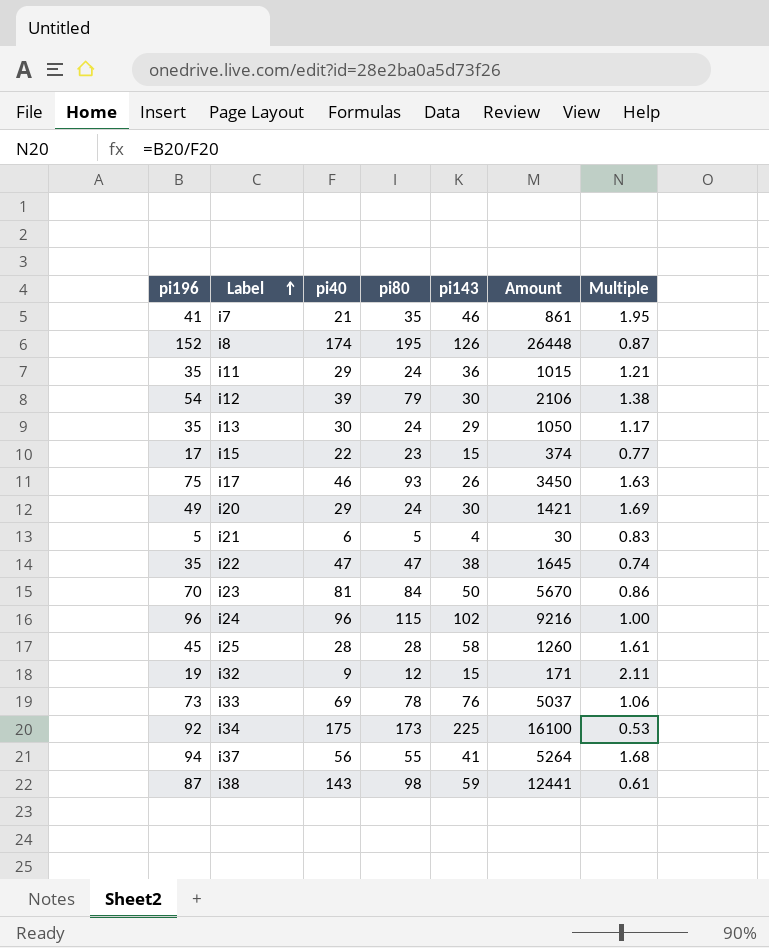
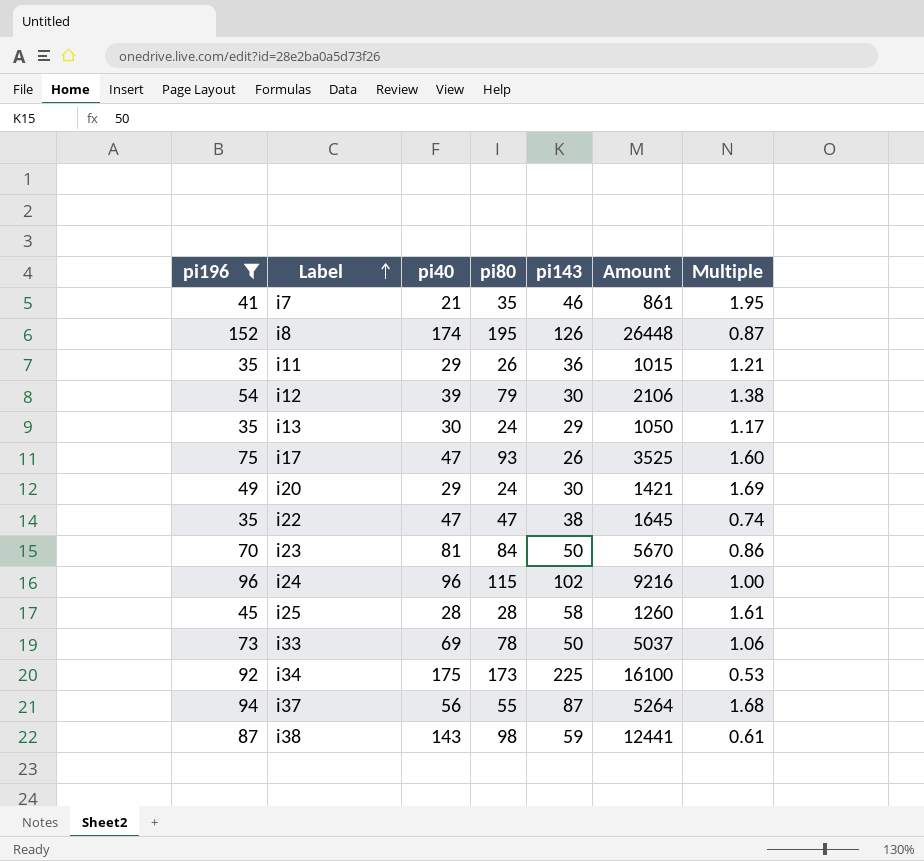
filter: none -> pi196 >= 35
i11 | pi80: 24 -> 26
i17 | pi40: 46 -> 47
i17 | Amount: 3450 -> 3525
i17 | Multiple: 1.63 -> 1.60
i33 | pi143: 76 -> 50
i37 | pi143: 41 -> 87

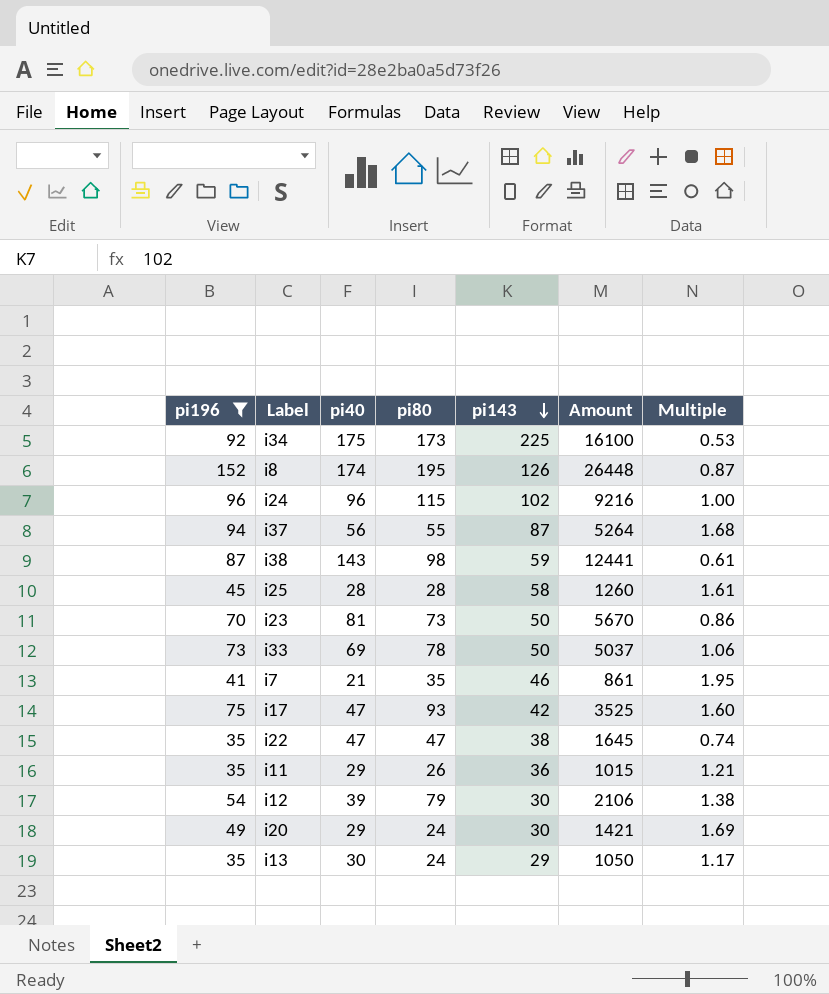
row order: Label ascending -> pi143 descending
i23 | pi80: 84 -> 73
i17 | pi143: 26 -> 42

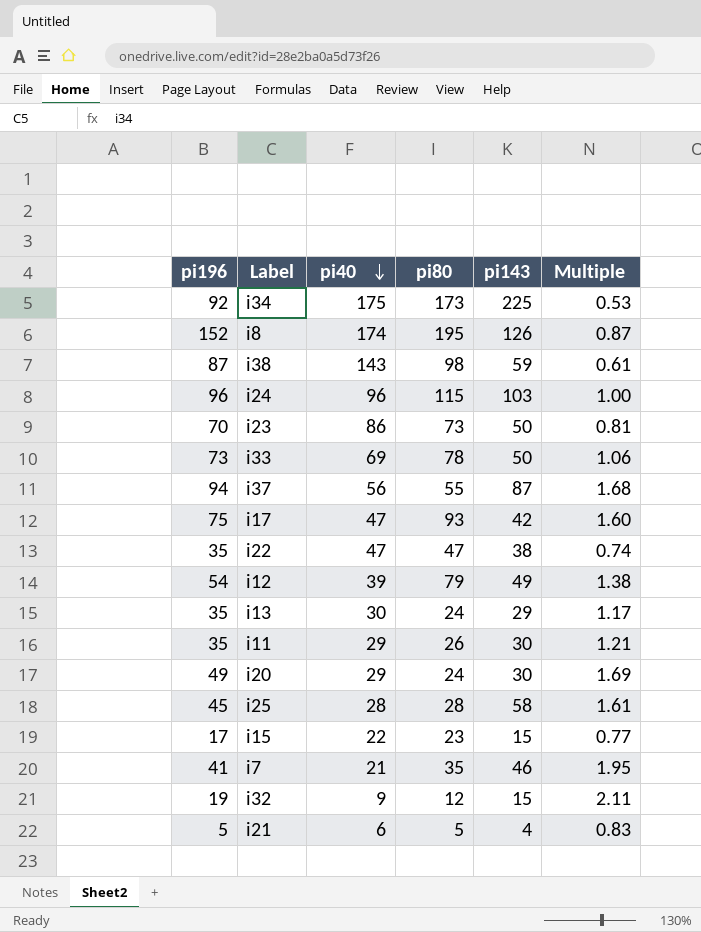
filter: pi196 >= 35 -> none
row order: pi143 descending -> pi40 descending
column Amount | formula: [pi196] * [pi40] -> none
i24 | pi143: 102 -> 103
i23 | pi40: 81 -> 86
i23 | Multiple: 0.86 -> 0.81
i12 | pi143: 30 -> 49
i11 | pi143: 36 -> 30

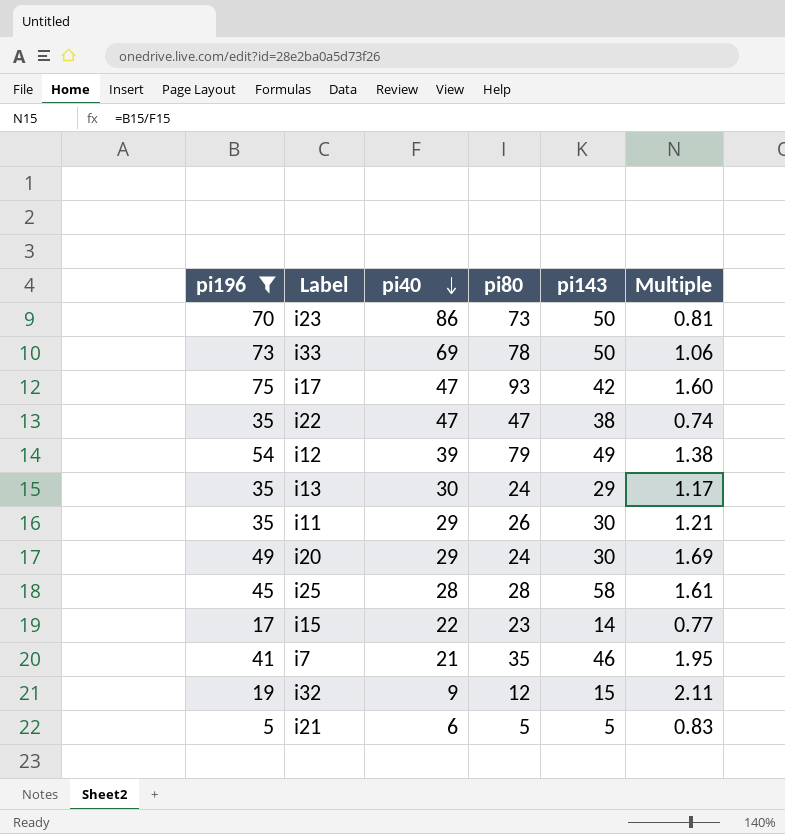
filter: none -> pi196 <= 75
i15 | pi143: 15 -> 14
i21 | pi143: 4 -> 5

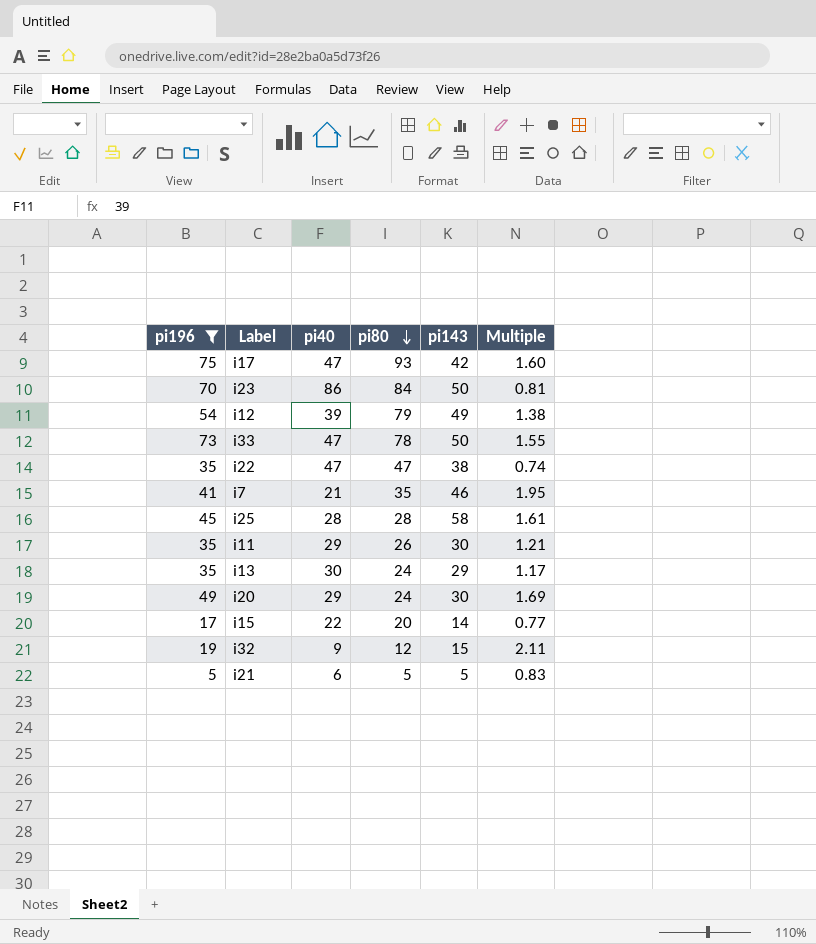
row order: pi40 descending -> pi80 descending
i23 | pi80: 73 -> 84
i33 | pi40: 69 -> 47
i33 | Multiple: 1.06 -> 1.55
i15 | pi80: 23 -> 20

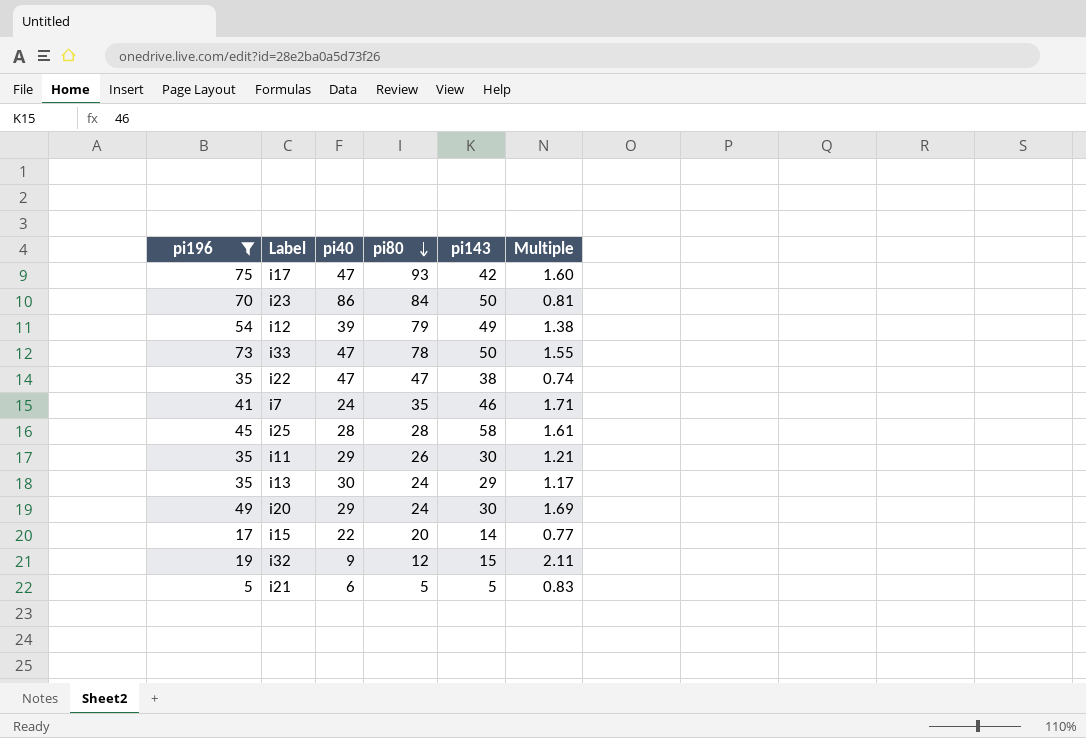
i7 | pi40: 21 -> 24
i7 | Multiple: 1.95 -> 1.71

